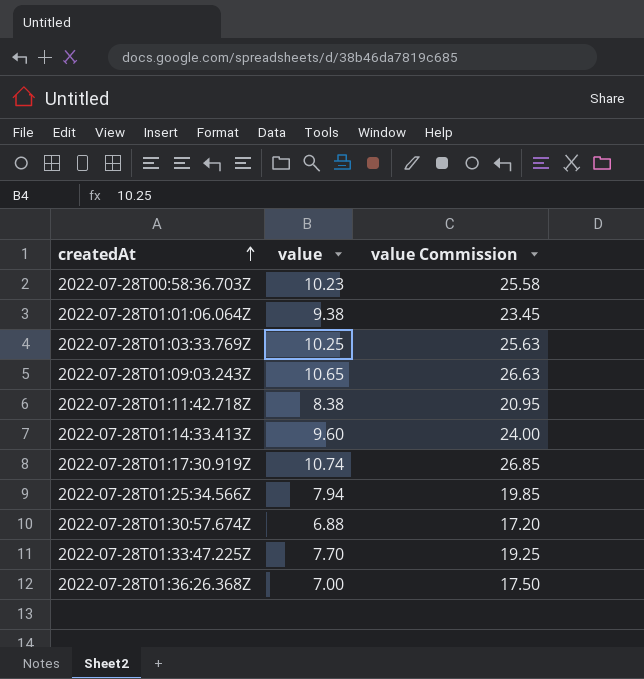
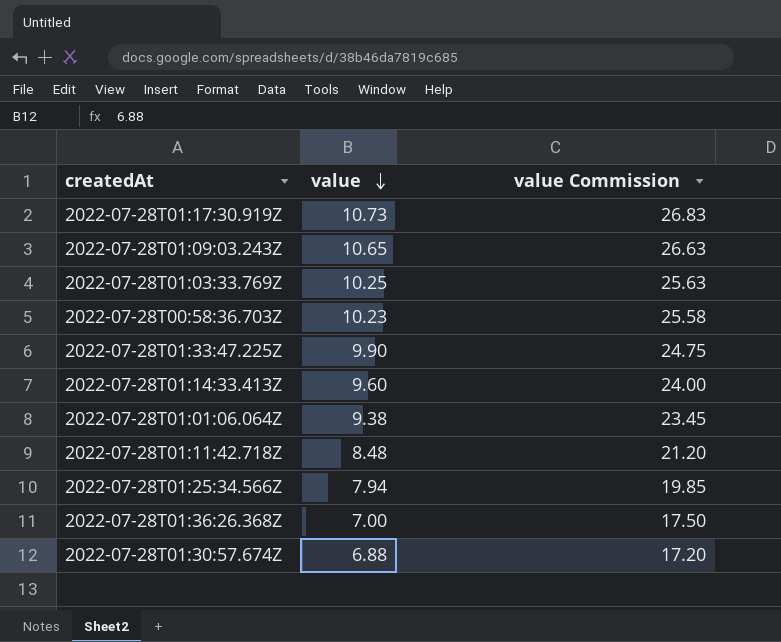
row order: createdAt ascending -> value descending
2022-07-28T01:17:30.919Z | value: 10.74 -> 10.73
2022-07-28T01:17:30.919Z | value Commission: 26.85 -> 26.83
2022-07-28T01:33:47.225Z | value: 7.70 -> 9.90
2022-07-28T01:33:47.225Z | value Commission: 19.25 -> 24.75
2022-07-28T01:11:42.718Z | value: 8.38 -> 8.48
2022-07-28T01:11:42.718Z | value Commission: 20.95 -> 21.20

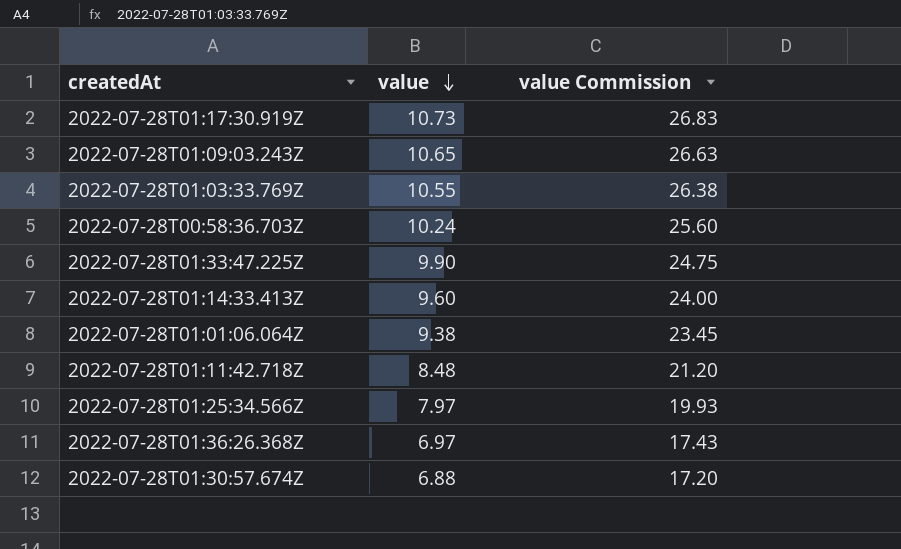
2022-07-28T01:03:33.769Z | value: 10.25 -> 10.55
2022-07-28T01:03:33.769Z | value Commission: 25.63 -> 26.38
2022-07-28T00:58:36.703Z | value: 10.23 -> 10.24
2022-07-28T00:58:36.703Z | value Commission: 25.58 -> 25.60
2022-07-28T01:25:34.566Z | value: 7.94 -> 7.97
2022-07-28T01:25:34.566Z | value Commission: 19.85 -> 19.93
2022-07-28T01:36:26.368Z | value: 7.00 -> 6.97
2022-07-28T01:36:26.368Z | value Commission: 17.50 -> 17.43

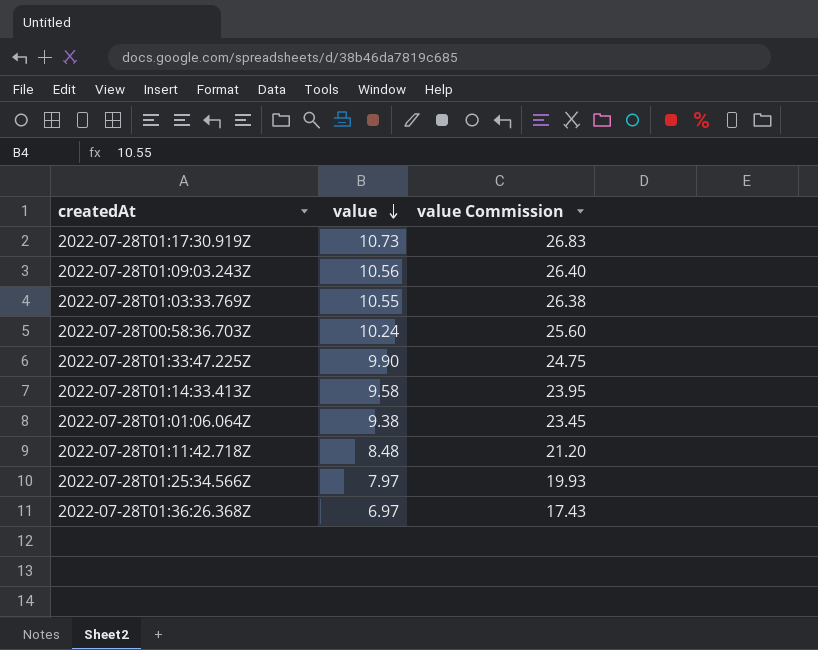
row 2022-07-28T01:30:57.674Z: 6.88 | 17.20 -> none
2022-07-28T01:09:03.243Z | value: 10.65 -> 10.56
2022-07-28T01:09:03.243Z | value Commission: 26.63 -> 26.40
2022-07-28T01:14:33.413Z | value: 9.60 -> 9.58
2022-07-28T01:14:33.413Z | value Commission: 24.00 -> 23.95

